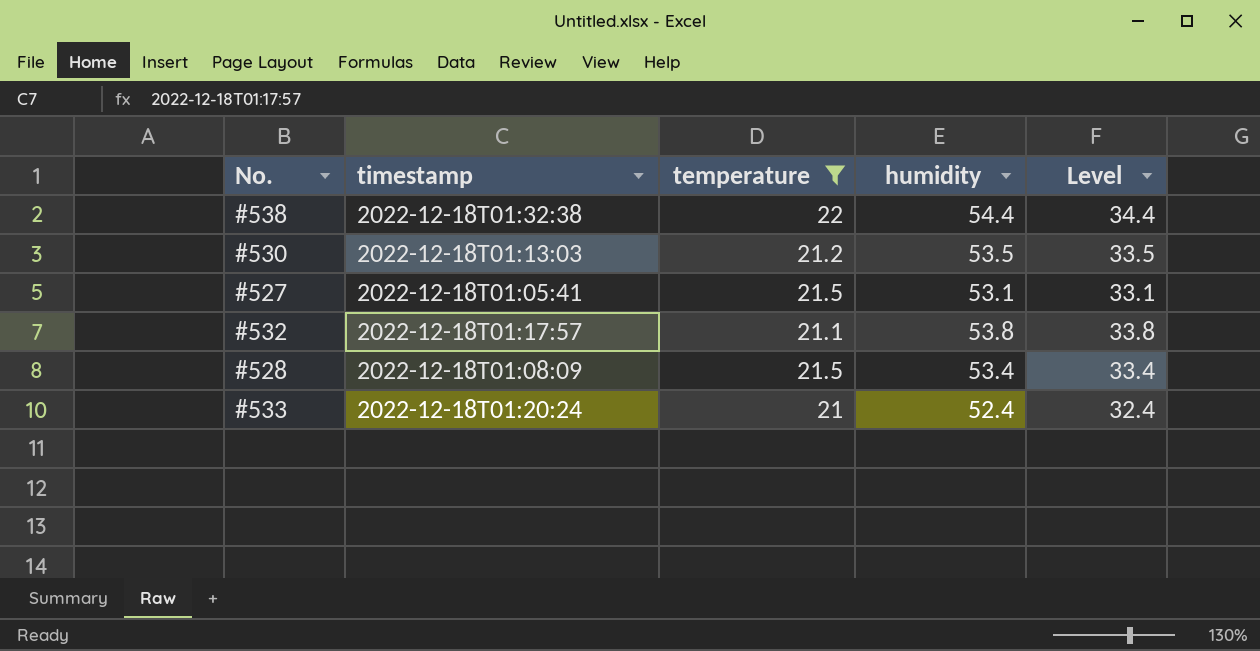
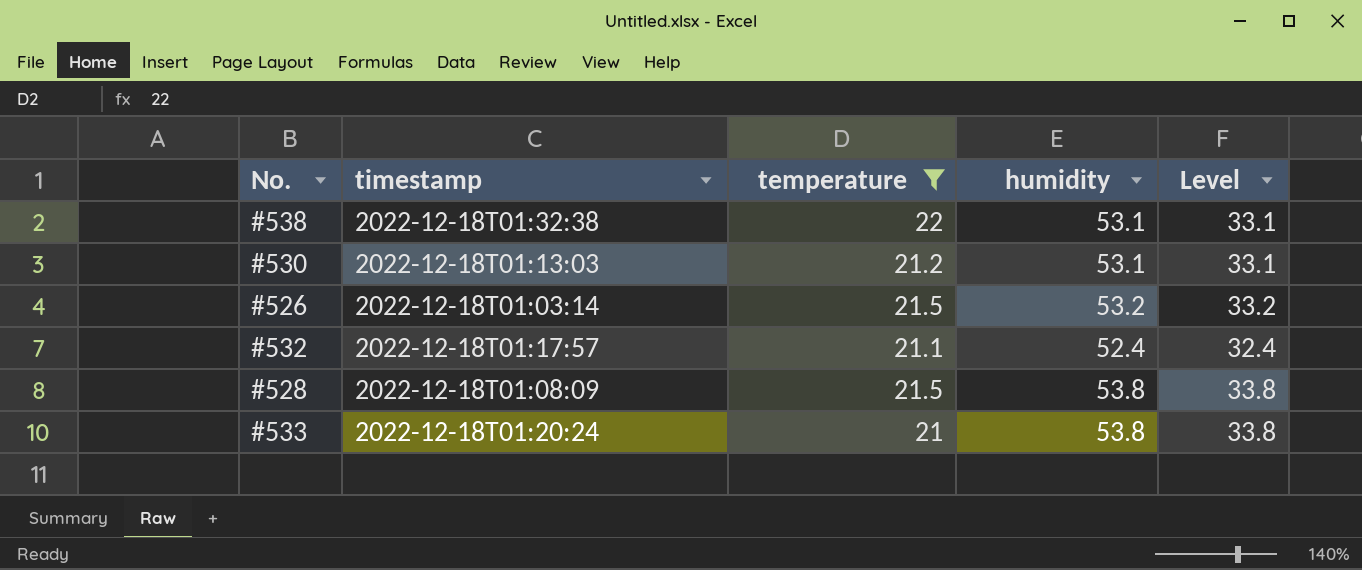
row #527: 2022-12-18T01:05:41 | 21.5 | 53.1 | 33.1 -> none
#538 | humidity: 54.4 -> 53.1
#538 | Level: 34.4 -> 33.1
#530 | humidity: 53.5 -> 53.1
#530 | Level: 33.5 -> 33.1
row #526: none -> 2022-12-18T01:03:14 | 21.5 | 53.2 | 33.2
#532 | humidity: 53.8 -> 52.4
#532 | Level: 33.8 -> 32.4
#528 | humidity: 53.4 -> 53.8
#528 | Level: 33.4 -> 33.8
#533 | humidity: 52.4 -> 53.8
#533 | Level: 32.4 -> 33.8

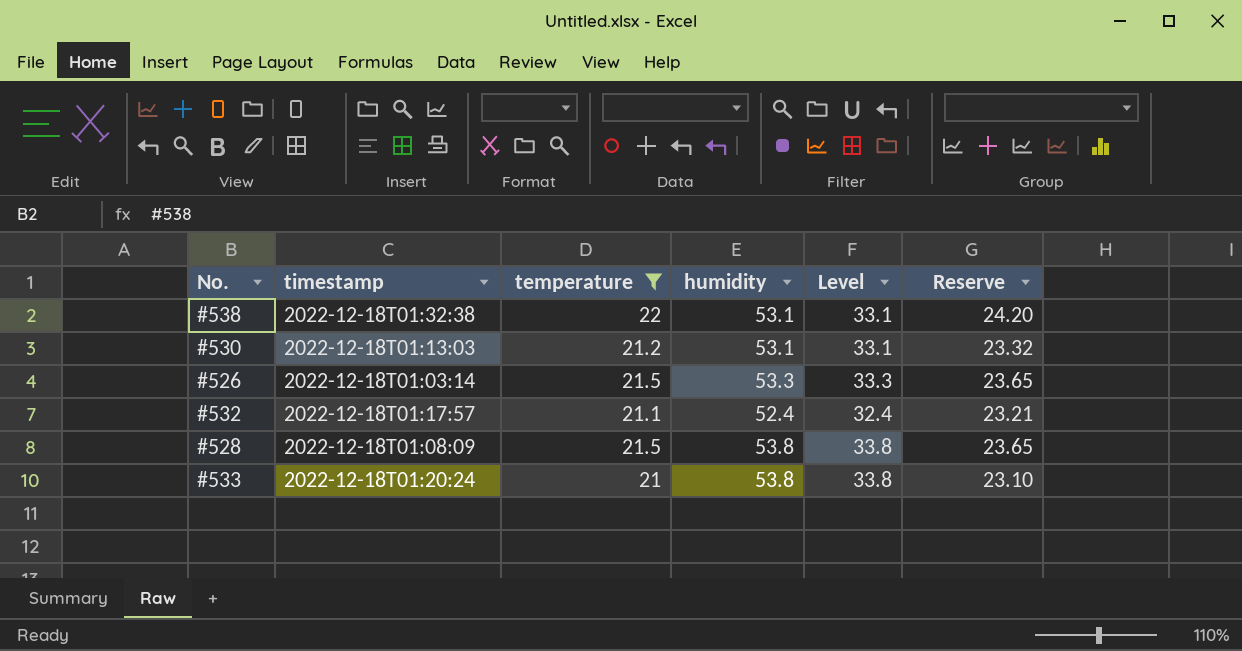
column Reserve | formula: none -> [temperature] * 1.1
#526 | humidity: 53.2 -> 53.3
#526 | Level: 33.2 -> 33.3

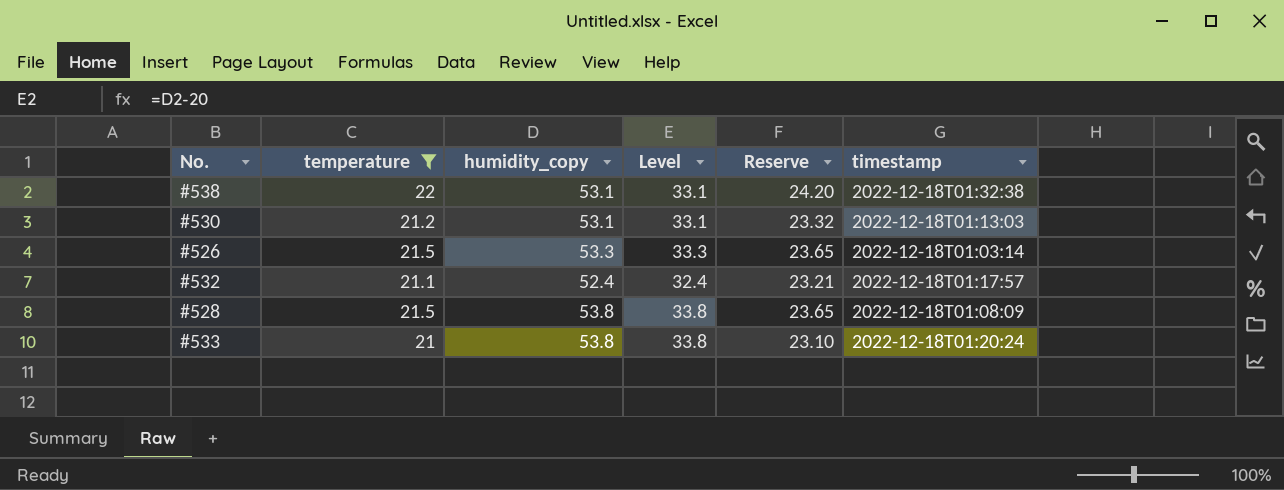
column name: humidity -> humidity_copy
column timestamp | position: 2 -> 6

